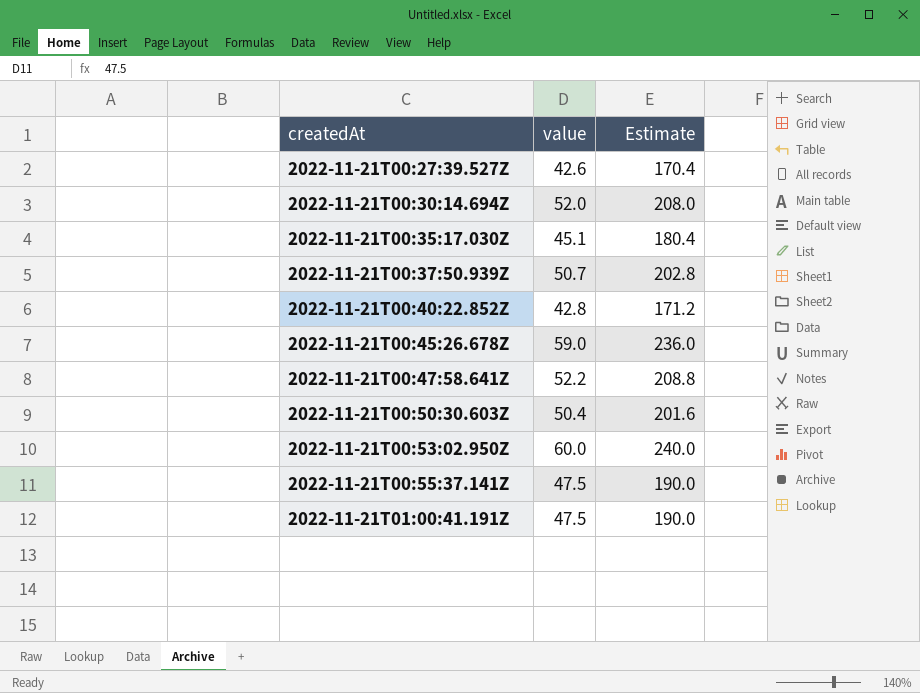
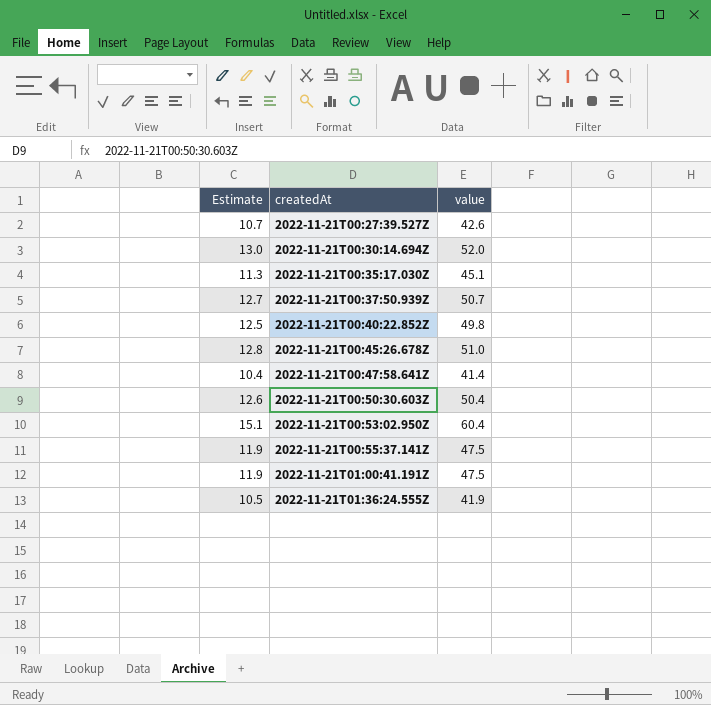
column Estimate | formula: [value] * 4 -> [value] * 0.25
column Estimate | position: 3 -> 1
2022-11-21T00:40:22.852Z | value: 42.8 -> 49.8
2022-11-21T00:45:26.678Z | value: 59.0 -> 51.0
2022-11-21T00:47:58.641Z | value: 52.2 -> 41.4
2022-11-21T00:53:02.950Z | value: 60.0 -> 60.4
row 2022-11-21T01:36:24.555Z: none -> 10.5 | 41.9

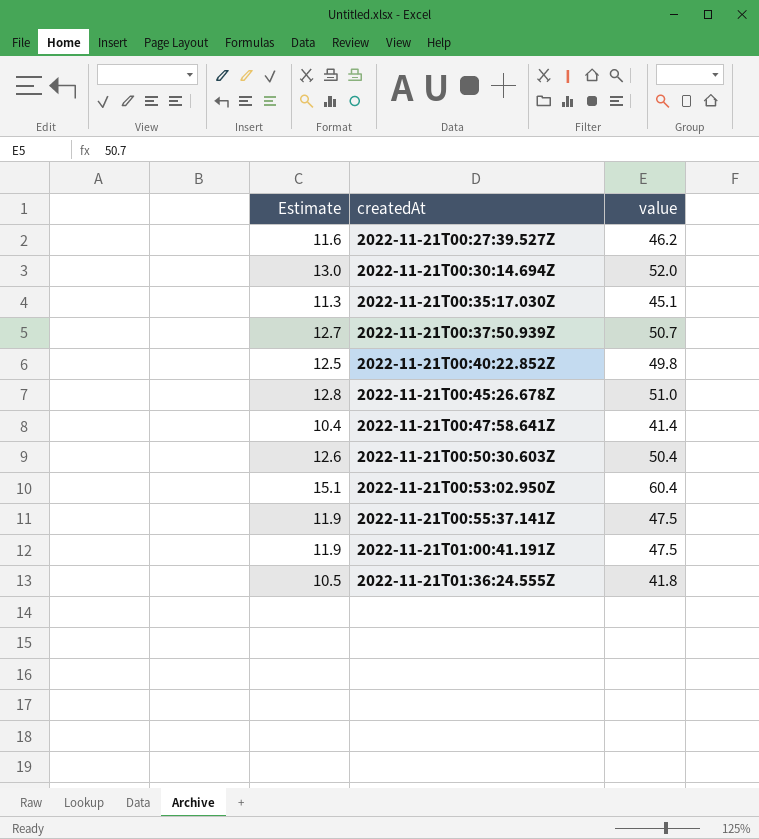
2022-11-21T00:27:39.527Z | Estimate: 10.7 -> 11.6
2022-11-21T00:27:39.527Z | value: 42.6 -> 46.2
2022-11-21T01:36:24.555Z | value: 41.9 -> 41.8

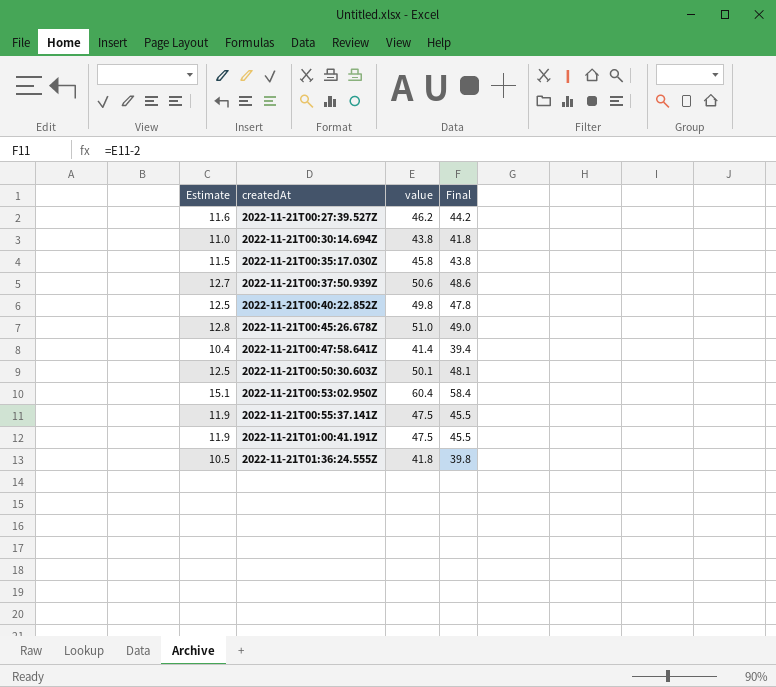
column Final | formula: none -> [value] - 2
2022-11-21T00:30:14.694Z | Estimate: 13.0 -> 11.0
2022-11-21T00:30:14.694Z | value: 52.0 -> 43.8
2022-11-21T00:35:17.030Z | Estimate: 11.3 -> 11.5
2022-11-21T00:35:17.030Z | value: 45.1 -> 45.8
2022-11-21T00:37:50.939Z | value: 50.7 -> 50.6
2022-11-21T00:50:30.603Z | Estimate: 12.6 -> 12.5
2022-11-21T00:50:30.603Z | value: 50.4 -> 50.1

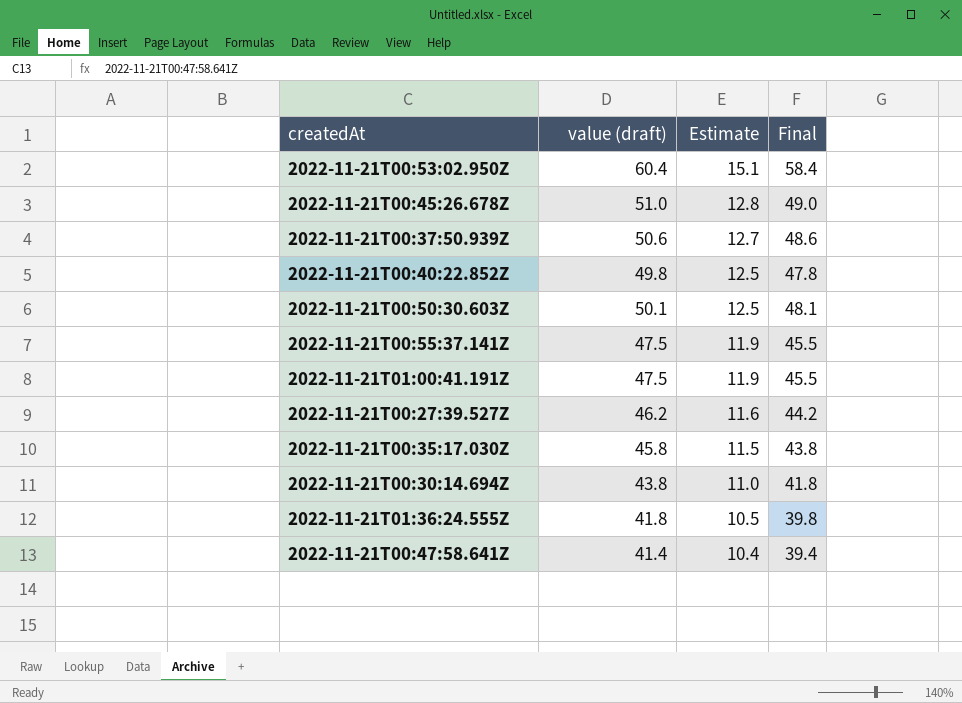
row order: createdAt ascending -> Estimate descending
column name: value -> value (draft)
column Estimate | position: 1 -> 3

